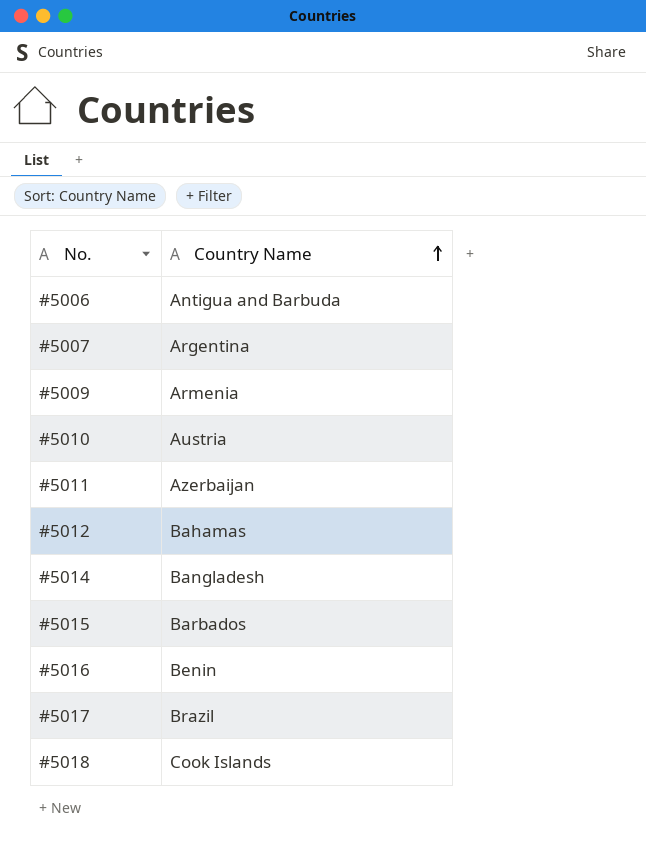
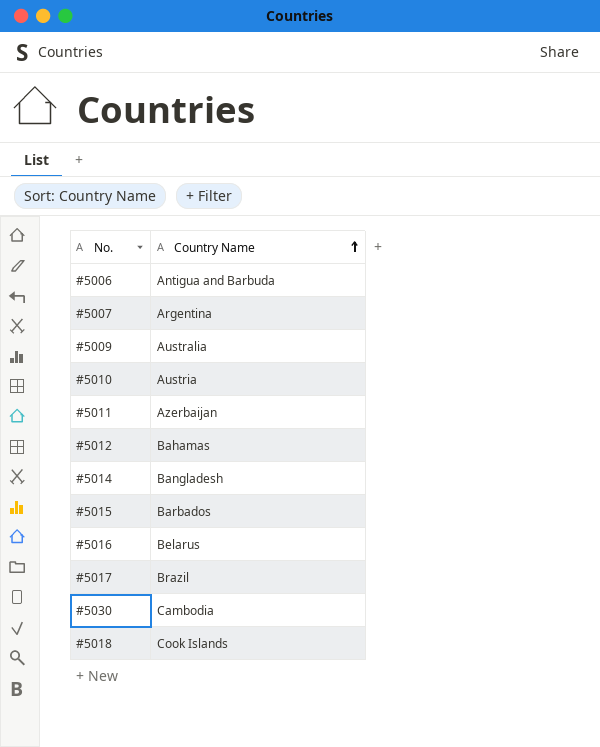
#5009 | Country Name: Armenia -> Australia
#5016 | Country Name: Benin -> Belarus
row #5030: none -> Cambodia

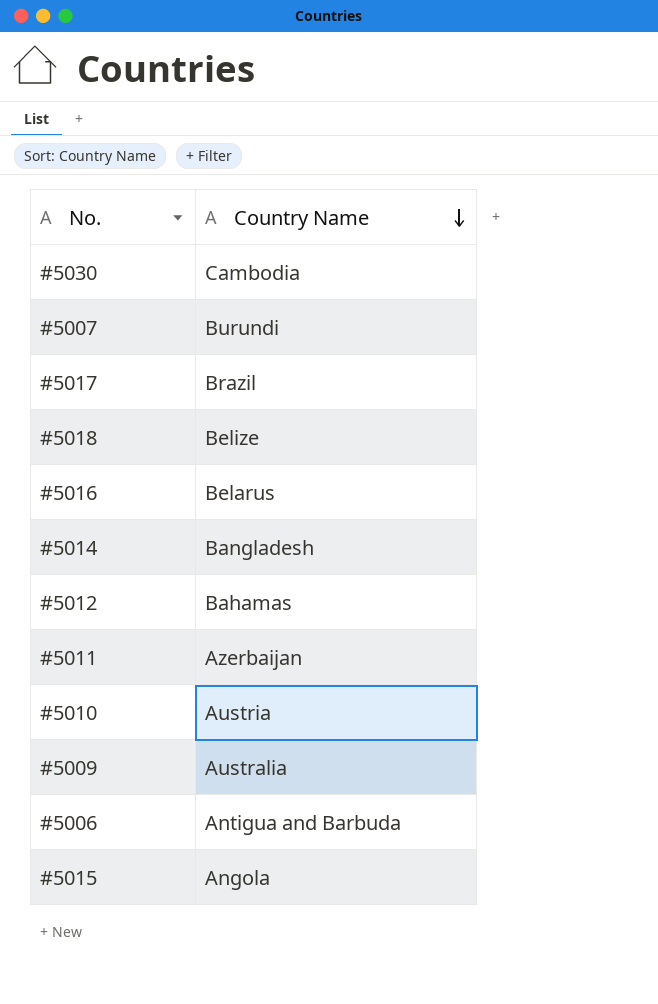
row order: Country Name ascending -> Country Name descending
#5007 | Country Name: Argentina -> Burundi
#5018 | Country Name: Cook Islands -> Belize
#5015 | Country Name: Barbados -> Angola

